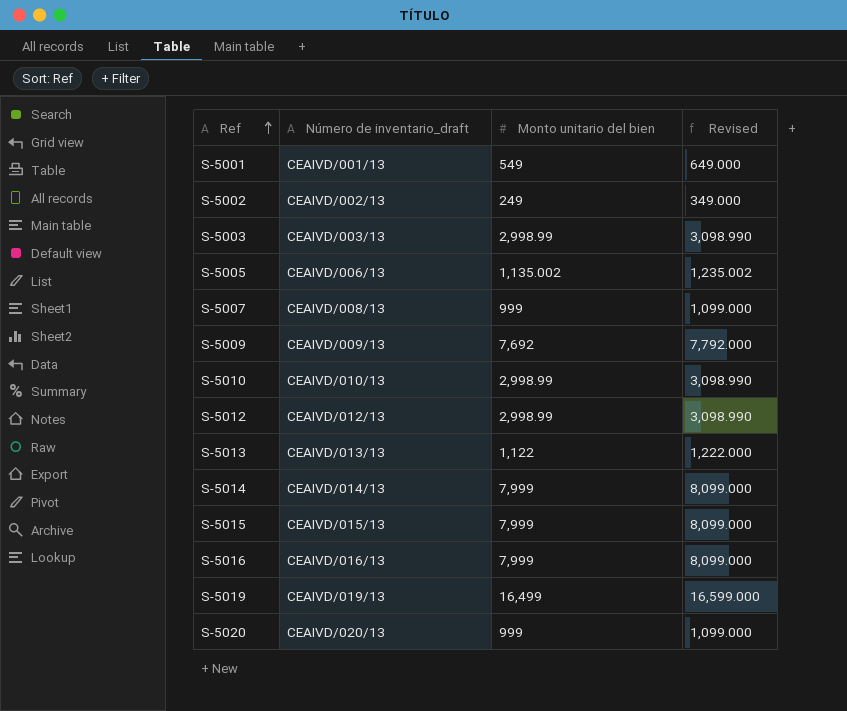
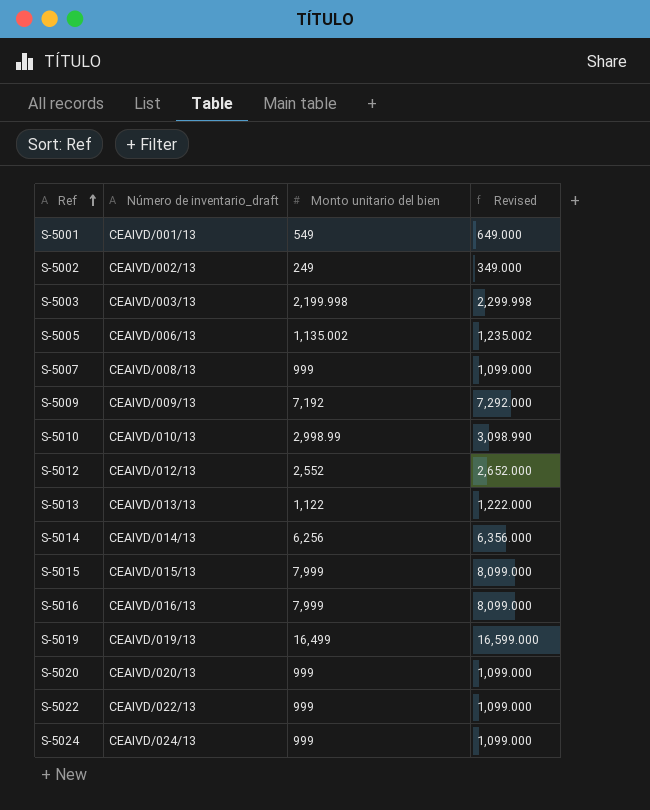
S-5003 | Monto unitario del bien: 2,998.99 -> 2,199.998
S-5003 | Revised: 3,098.990 -> 2,299.998
S-5009 | Monto unitario del bien: 7,692 -> 7,192
S-5009 | Revised: 7,792.000 -> 7,292.000
S-5012 | Monto unitario del bien: 2,998.99 -> 2,552
S-5012 | Revised: 3,098.990 -> 2,652.000
S-5014 | Monto unitario del bien: 7,999 -> 6,256
S-5014 | Revised: 8,099.000 -> 6,356.000
row S-5022: none -> CEAIVD/022/13 | 999 | 1,099.000
row S-5024: none -> CEAIVD/024/13 | 999 | 1,099.000

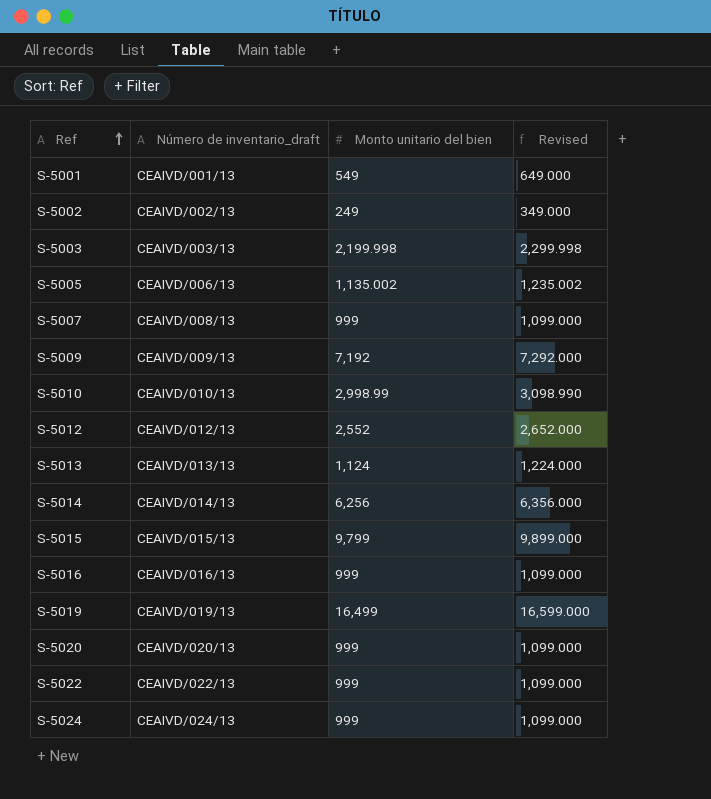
S-5013 | Monto unitario del bien: 1,122 -> 1,124
S-5013 | Revised: 1,222.000 -> 1,224.000
S-5015 | Monto unitario del bien: 7,999 -> 9,799
S-5015 | Revised: 8,099.000 -> 9,899.000
S-5016 | Monto unitario del bien: 7,999 -> 999
S-5016 | Revised: 8,099.000 -> 1,099.000

